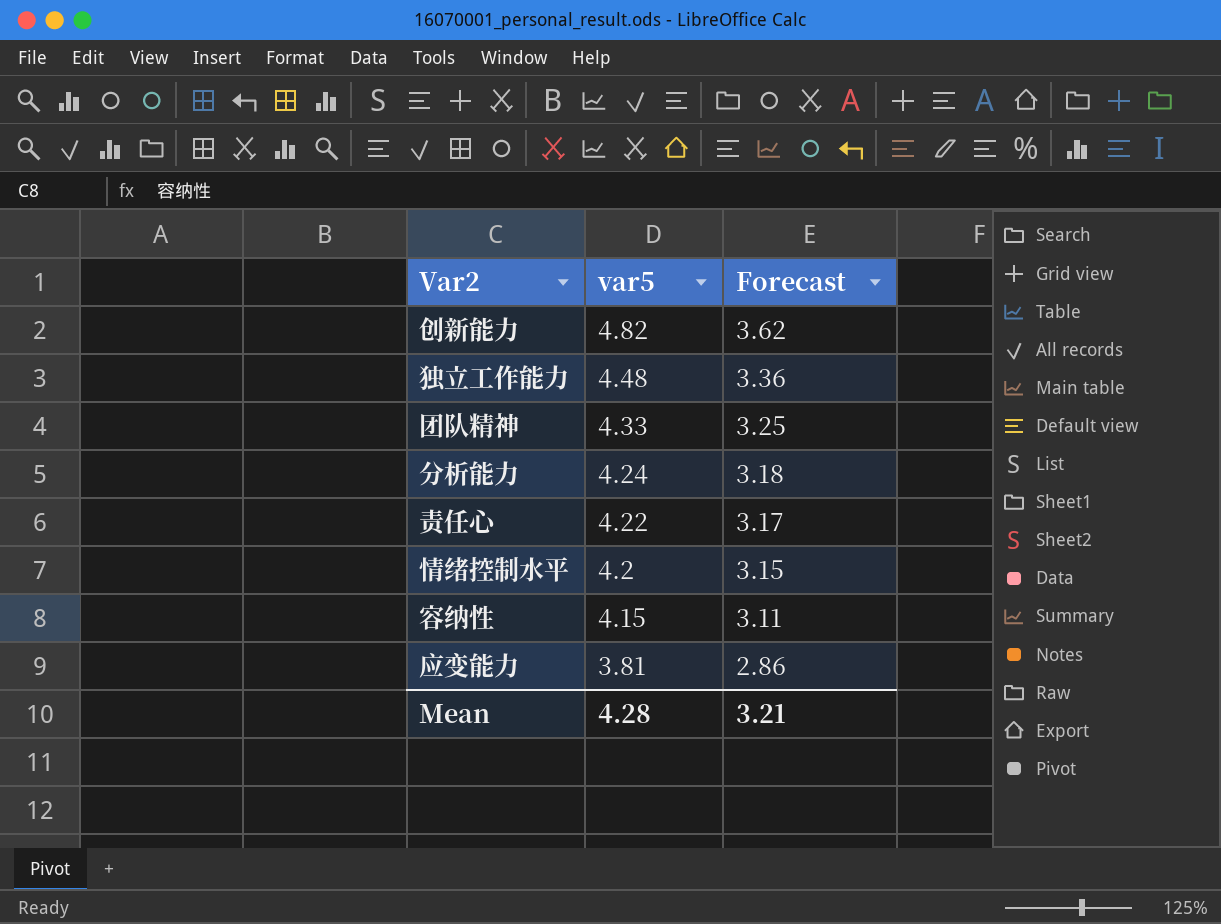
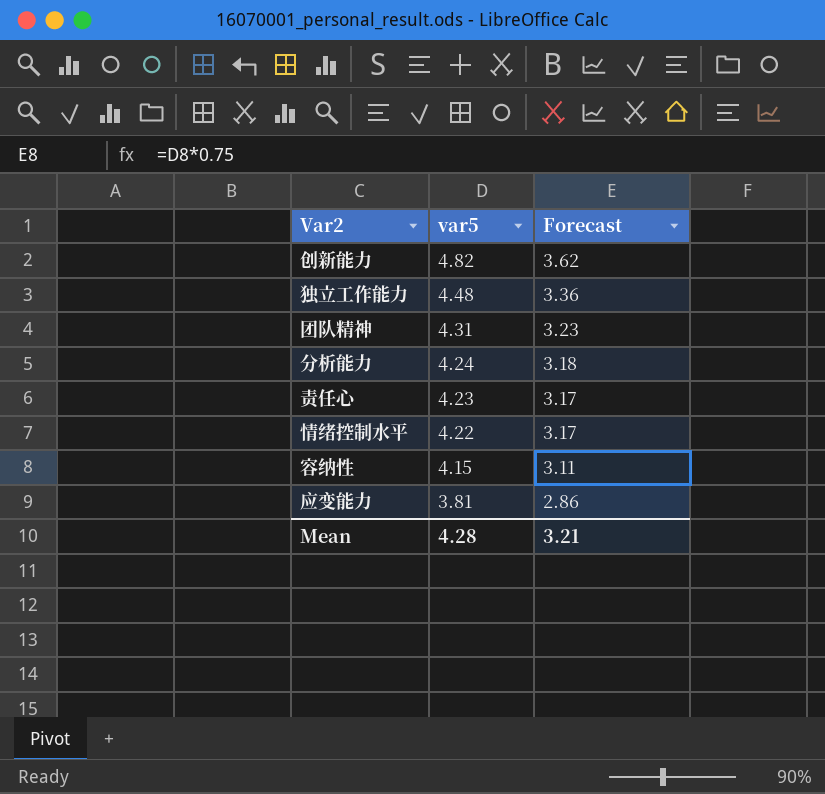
团队精神 | var5: 4.33 -> 4.31
团队精神 | Forecast: 3.25 -> 3.23
责任心 | var5: 4.22 -> 4.23
情绪控制水平 | var5: 4.2 -> 4.22
情绪控制水平 | Forecast: 3.15 -> 3.17

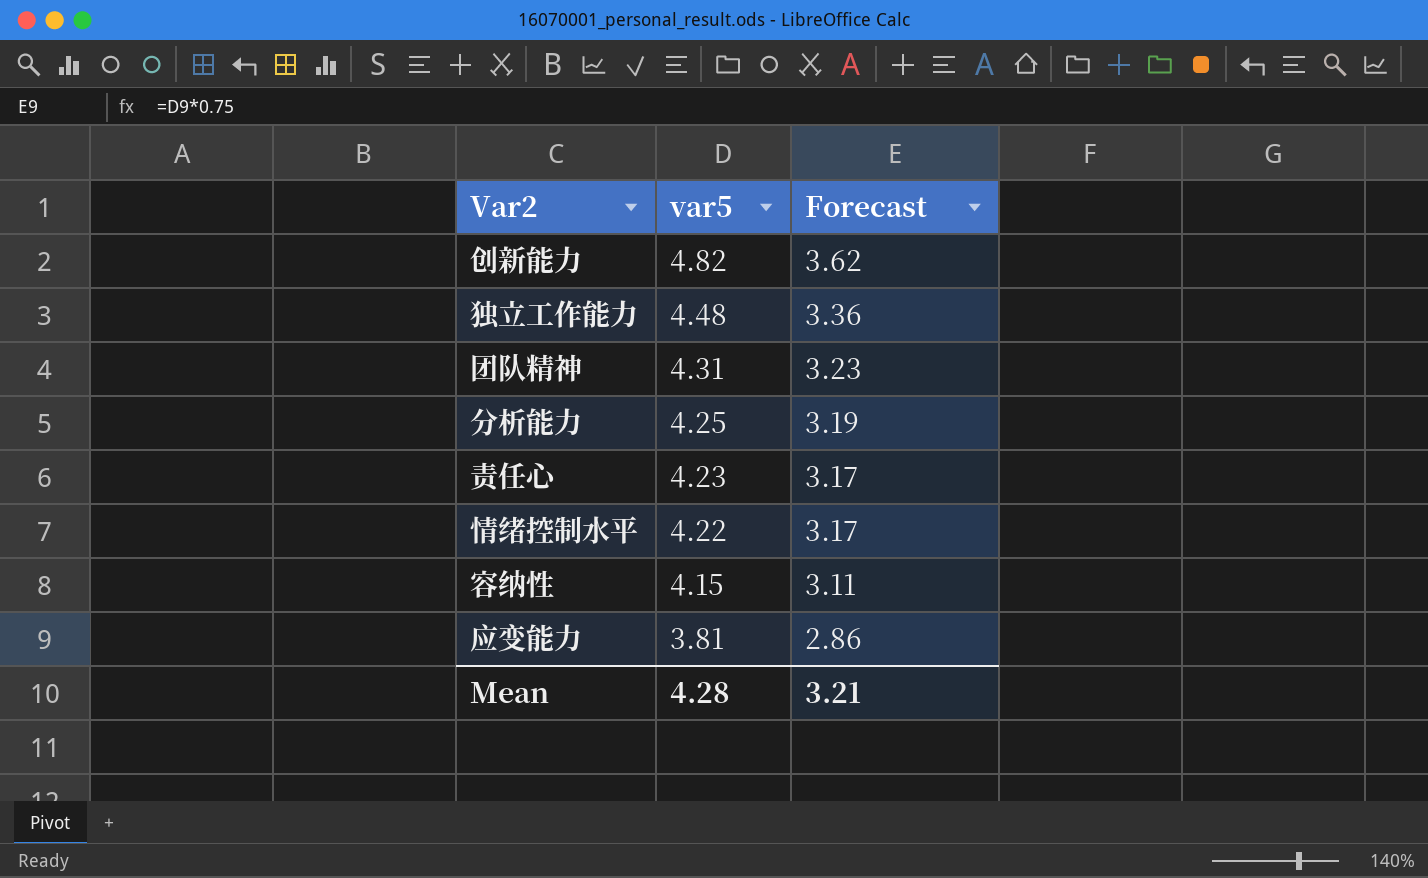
分析能力 | var5: 4.24 -> 4.25
分析能力 | Forecast: 3.18 -> 3.19

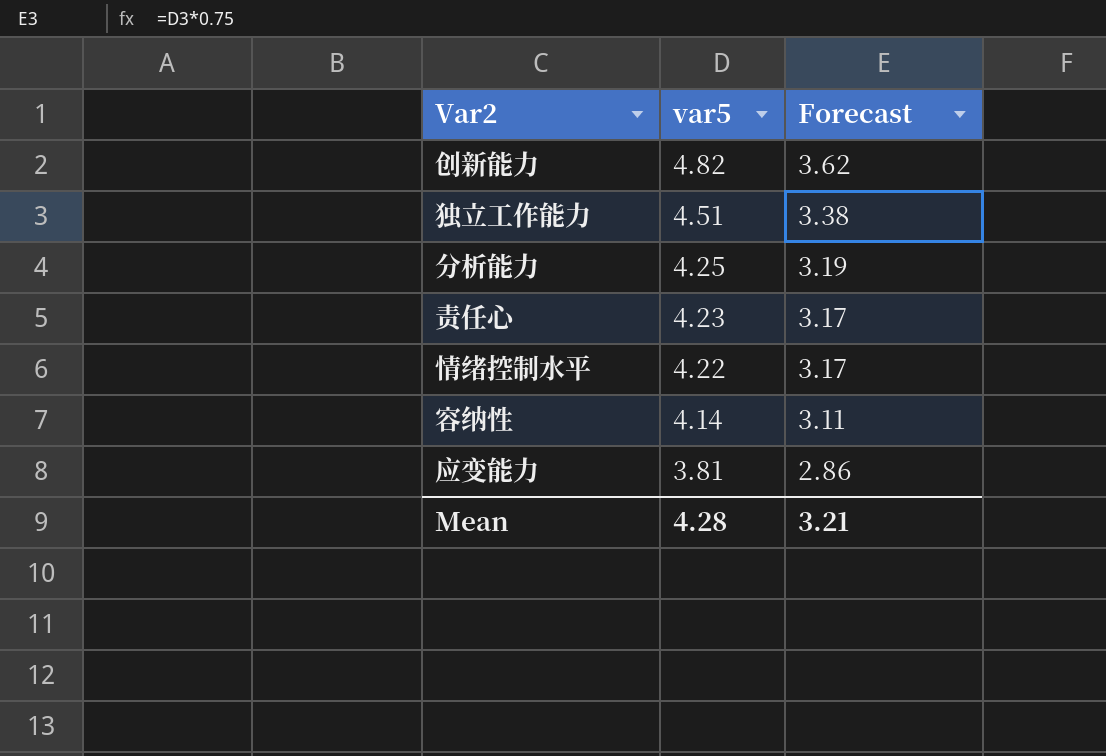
row 团队精神: 4.31 | 3.23 -> none
独立工作能力 | var5: 4.48 -> 4.51
独立工作能力 | Forecast: 3.36 -> 3.38
容纳性 | var5: 4.15 -> 4.14

